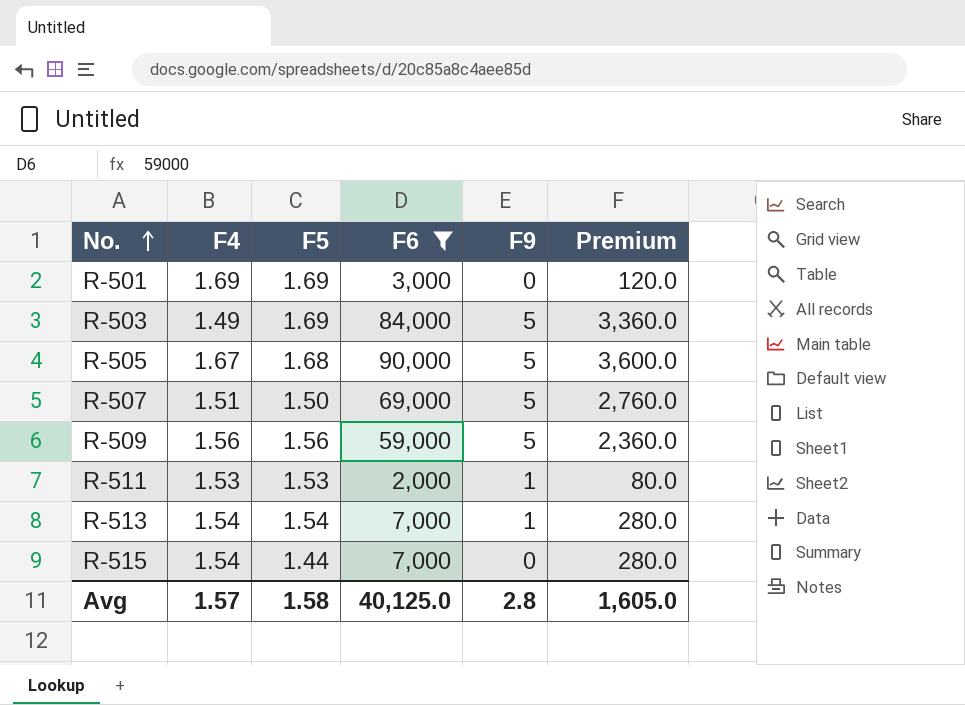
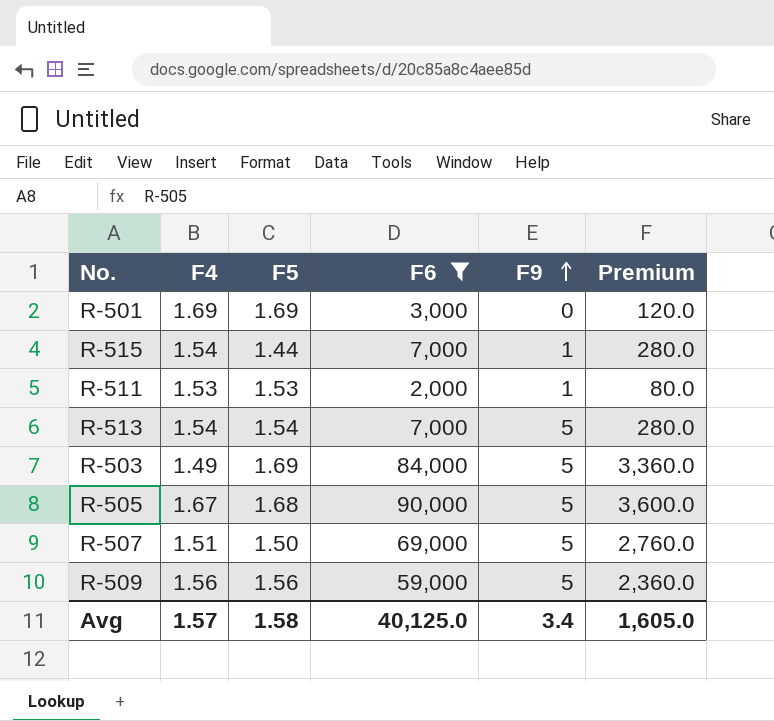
row order: No. ascending -> F9 ascending
R-515 | F9: 0 -> 1
R-513 | F9: 1 -> 5
Avg | F9: 2.8 -> 3.4

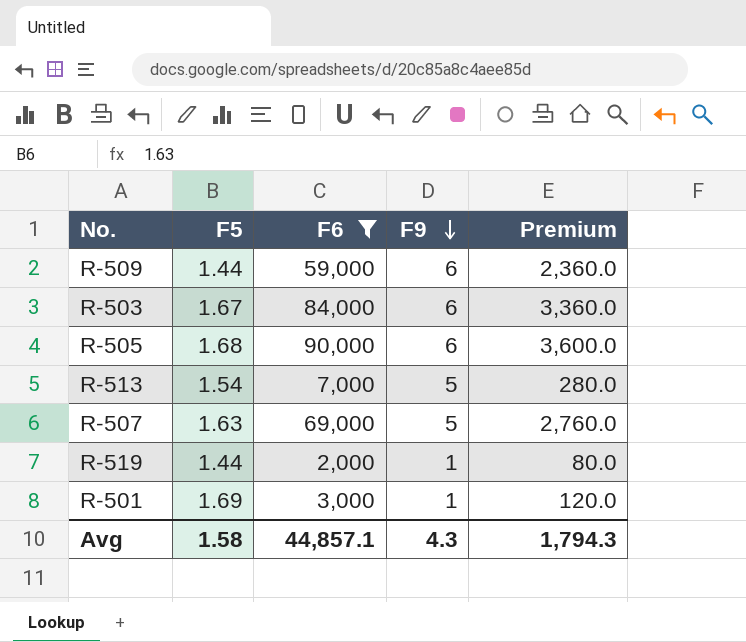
row order: F9 ascending -> F9 descending
column F4 | position: 2 -> none
row R-515: 1.54 | 1.44 | 7,000 | 1 | 280.0 -> none
row R-511: 1.53 | 1.53 | 2,000 | 1 | 80.0 -> none
R-509 | F5: 1.56 -> 1.44
R-509 | F9: 5 -> 6
R-503 | F5: 1.69 -> 1.67
R-503 | F9: 5 -> 6
R-505 | F9: 5 -> 6
R-507 | F5: 1.50 -> 1.63
row R-519: none -> 1.44 | 2,000 | 1 | 80.0
R-501 | F9: 0 -> 1
Avg | F6: 40,125.0 -> 44,857.1
Avg | F9: 3.4 -> 4.3
Avg | Premium: 1,605.0 -> 1,794.3

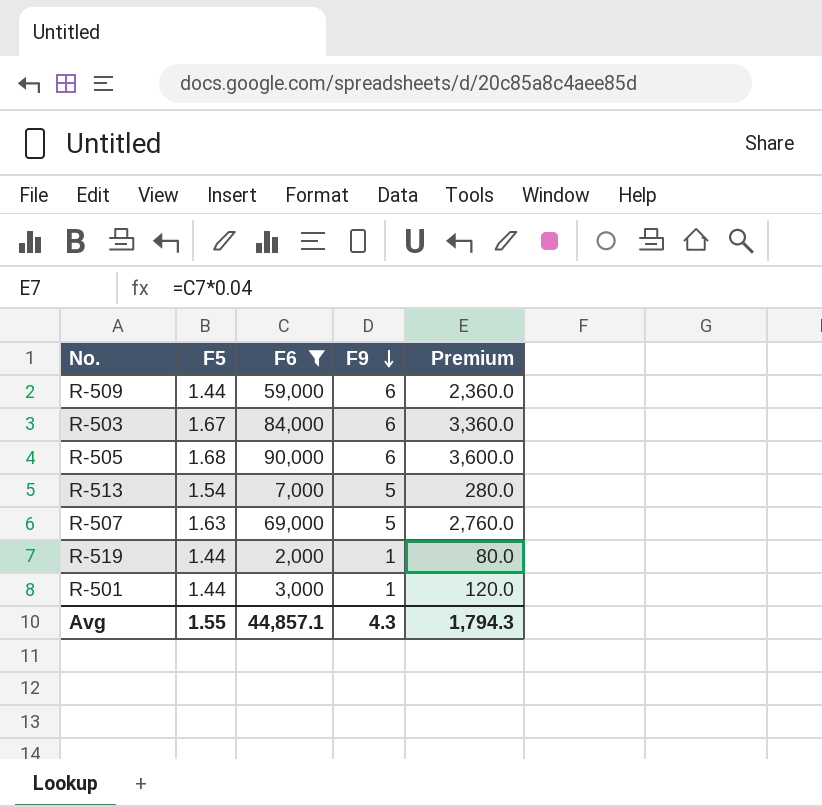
R-501 | F5: 1.69 -> 1.44
Avg | F5: 1.58 -> 1.55

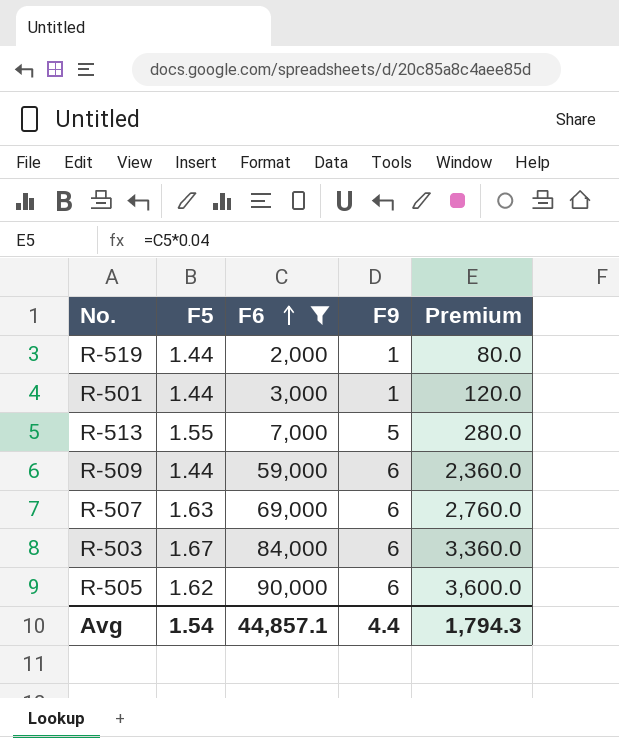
row order: F9 descending -> F6 ascending
R-513 | F5: 1.54 -> 1.55
R-507 | F9: 5 -> 6
R-505 | F5: 1.68 -> 1.62
Avg | F5: 1.55 -> 1.54
Avg | F9: 4.3 -> 4.4

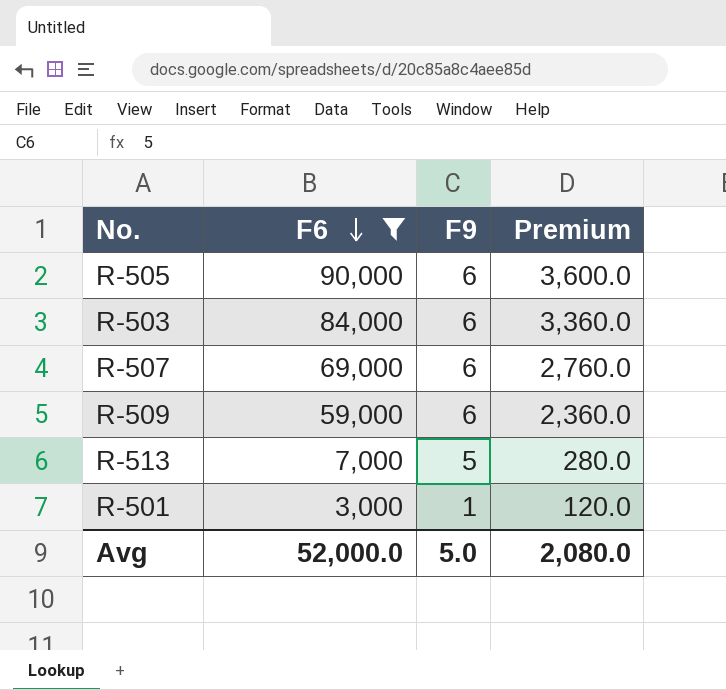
row order: F6 ascending -> F6 descending
column F5 | position: 2 -> none
row R-519: 1.44 | 2,000 | 1 | 80.0 -> none
Avg | F6: 44,857.1 -> 52,000.0
Avg | F9: 4.4 -> 5.0
Avg | Premium: 1,794.3 -> 2,080.0

